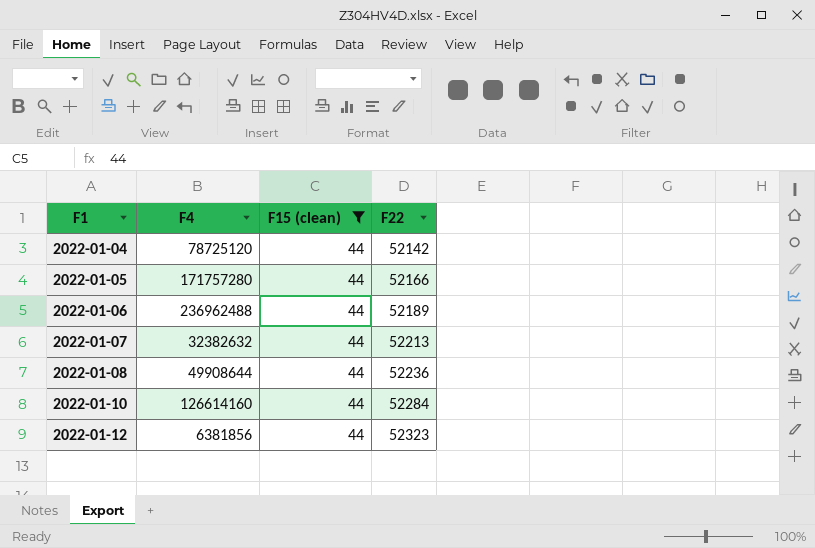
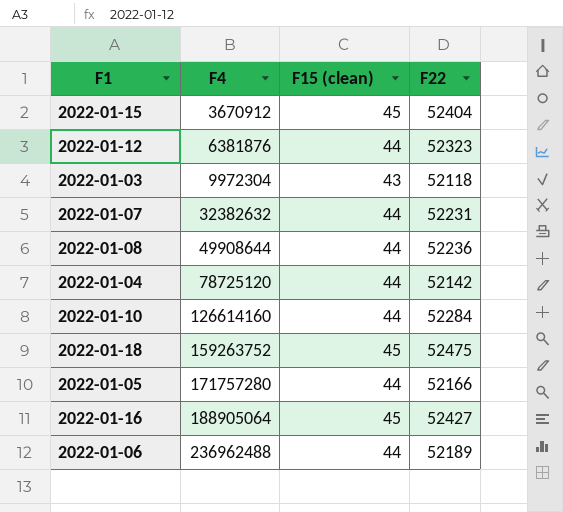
filter: F15 (clean) = 44 -> none
row order: F1 ascending -> F4 ascending
2022-01-12 | F4: 6381856 -> 6381876
2022-01-07 | F22: 52213 -> 52231

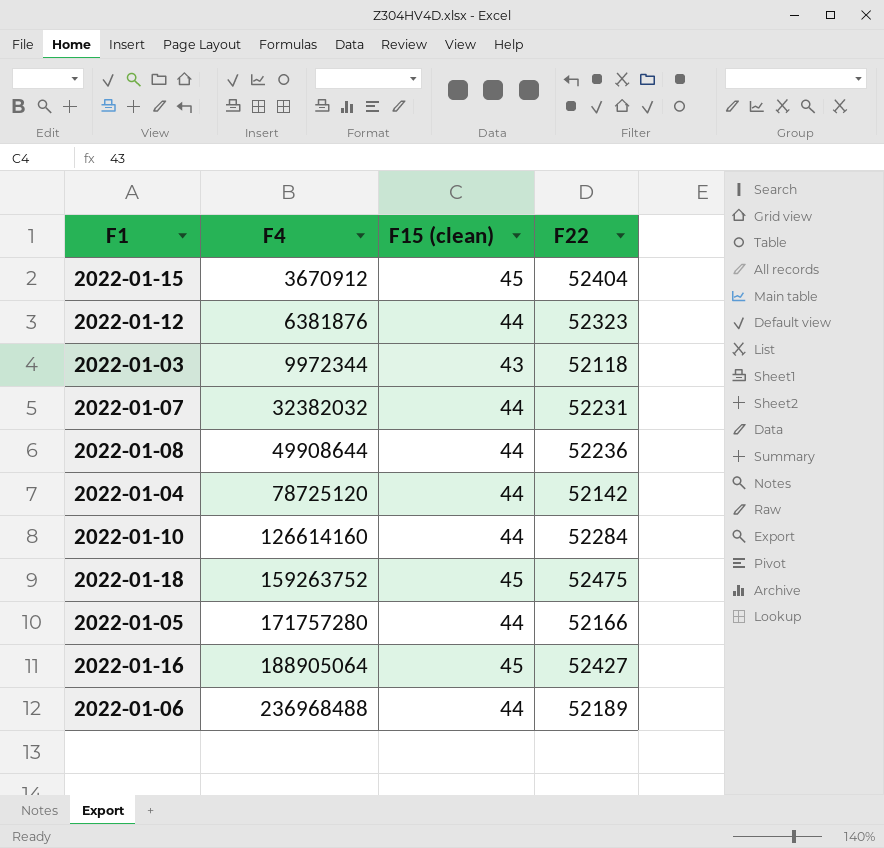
2022-01-03 | F4: 9972304 -> 9972344
2022-01-07 | F4: 32382632 -> 32382032
2022-01-06 | F4: 236962488 -> 236968488

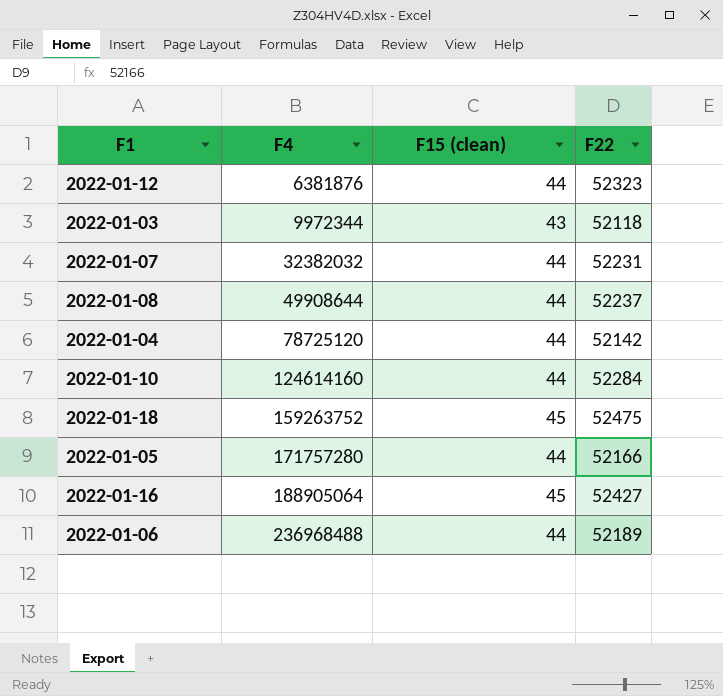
row 2022-01-15: 3670912 | 45 | 52404 -> none
2022-01-08 | F22: 52236 -> 52237
2022-01-10 | F4: 126614160 -> 124614160

